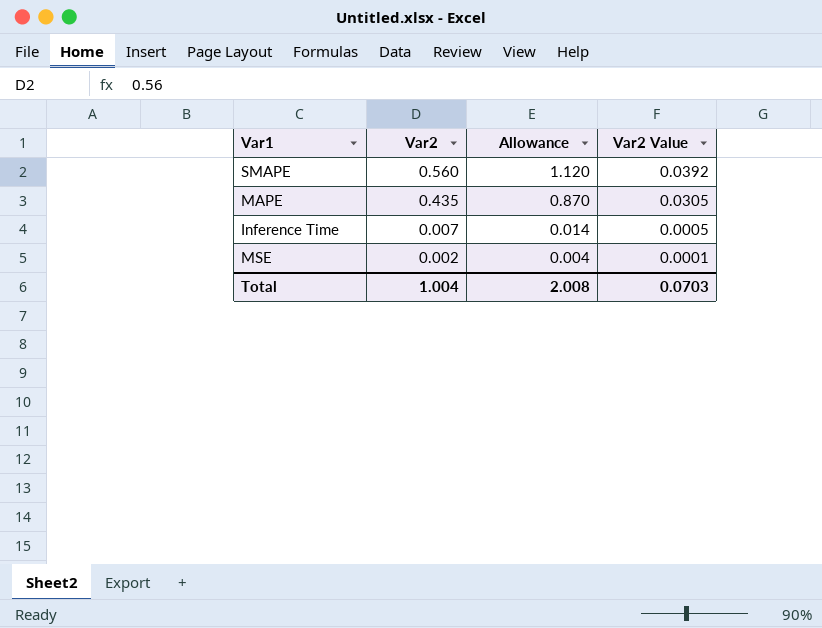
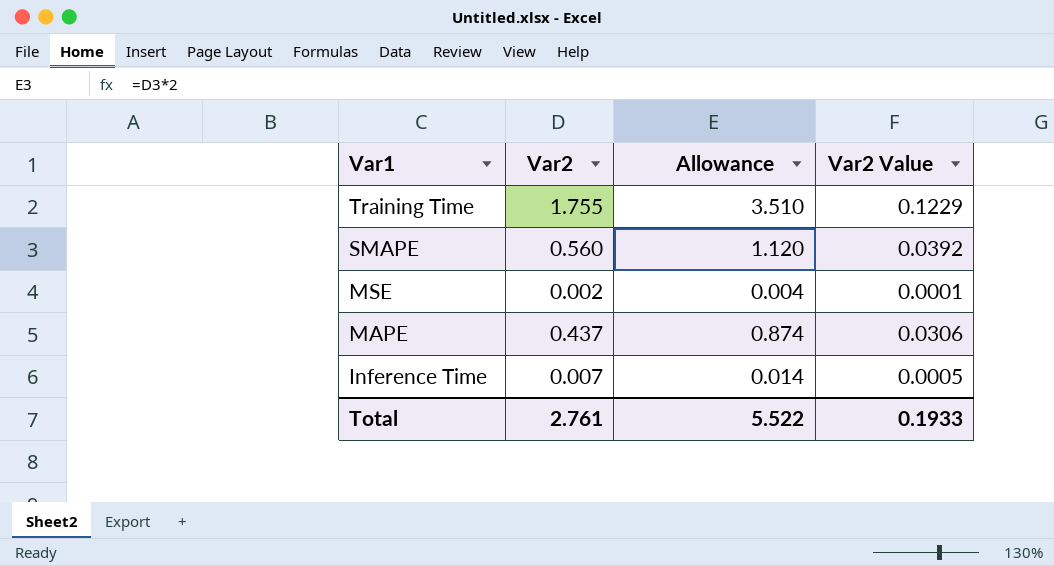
row order: Var2 descending -> Var1 descending
row Training Time: none -> 1.755 | 3.510 | 0.1229
MAPE | Var2: 0.435 -> 0.437
MAPE | Allowance: 0.870 -> 0.874
MAPE | Var2 Value: 0.0305 -> 0.0306
Total | Var2: 1.004 -> 2.761
Total | Allowance: 2.008 -> 5.522
Total | Var2 Value: 0.0703 -> 0.1933

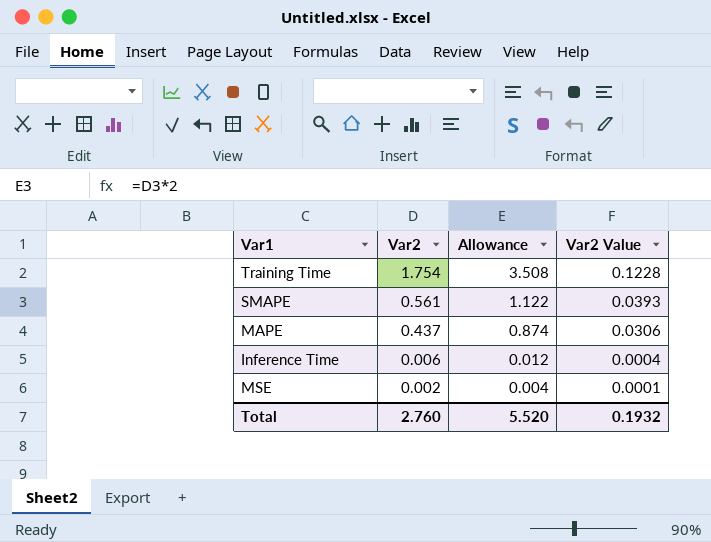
row order: Var1 descending -> Var2 descending
Training Time | Var2: 1.755 -> 1.754
Training Time | Allowance: 3.510 -> 3.508
Training Time | Var2 Value: 0.1229 -> 0.1228
SMAPE | Var2: 0.560 -> 0.561
SMAPE | Allowance: 1.120 -> 1.122
SMAPE | Var2 Value: 0.0392 -> 0.0393
Inference Time | Var2: 0.007 -> 0.006
Inference Time | Allowance: 0.014 -> 0.012
Inference Time | Var2 Value: 0.0005 -> 0.0004
Total | Var2: 2.761 -> 2.760
Total | Allowance: 5.522 -> 5.520
Total | Var2 Value: 0.1933 -> 0.1932

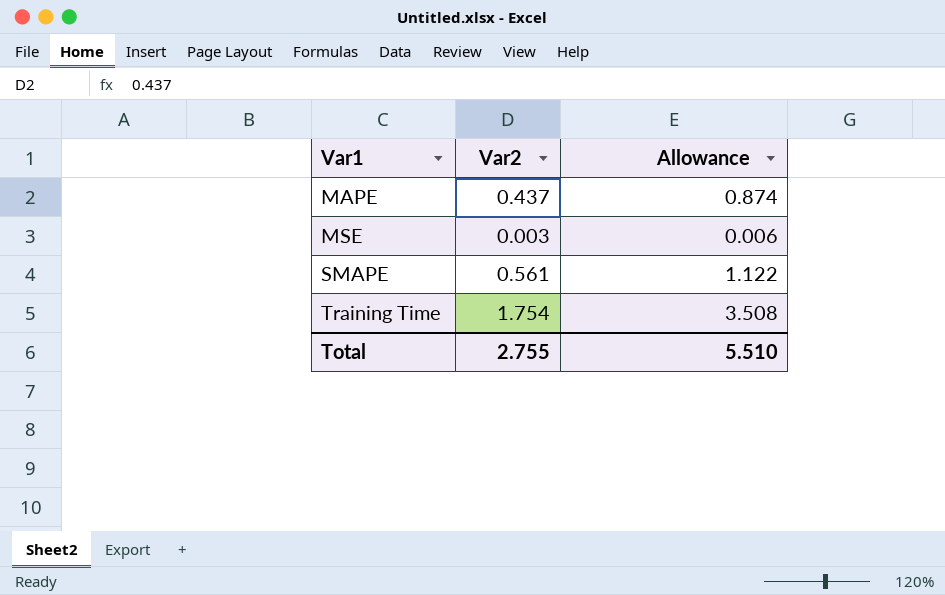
row order: Var2 descending -> Var1 ascending
column Var2 Value | formula: [Var2] * 0.07 -> none
row Inference Time: 0.006 | 0.012 | 0.0004 -> none
MSE | Var2: 0.002 -> 0.003
MSE | Allowance: 0.004 -> 0.006
Total | Var2: 2.760 -> 2.755
Total | Allowance: 5.520 -> 5.510

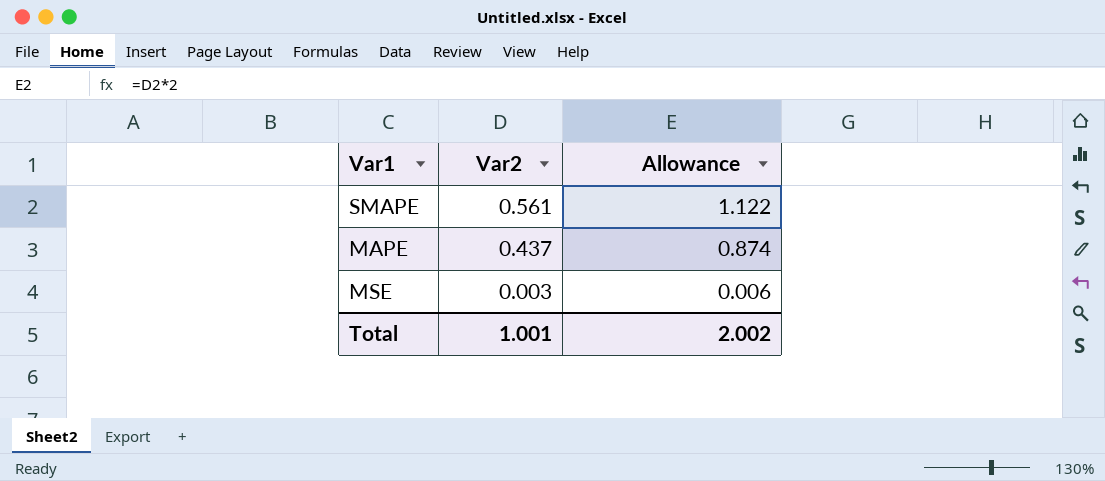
row order: Var1 ascending -> Var2 descending
row Training Time: 1.754 | 3.508 -> none
Total | Var2: 2.755 -> 1.001
Total | Allowance: 5.510 -> 2.002

